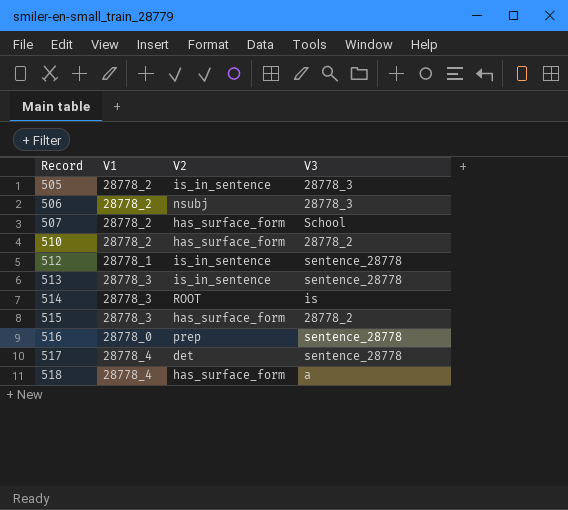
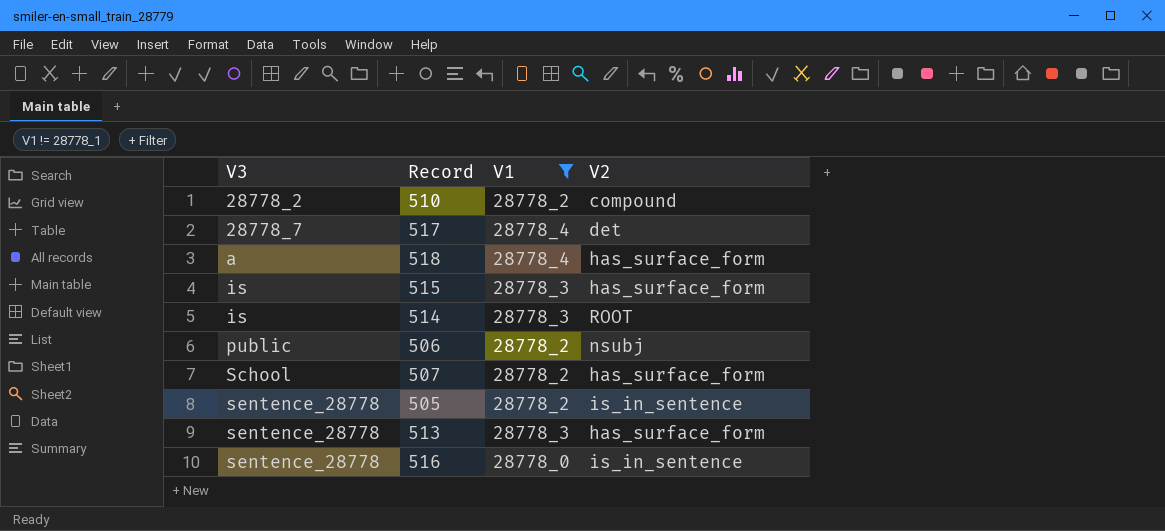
filter: none -> V1 != 28778_1
row order: Record ascending -> V3 ascending
column V3 | position: 4 -> 1
510 | V2: has_surface_form -> compound
517 | V3: sentence_28778 -> 28778_7
515 | V3: 28778_2 -> is
506 | V3: 28778_3 -> public
505 | V3: 28778_3 -> sentence_28778
513 | V2: is_in_sentence -> has_surface_form
516 | V2: prep -> is_in_sentence

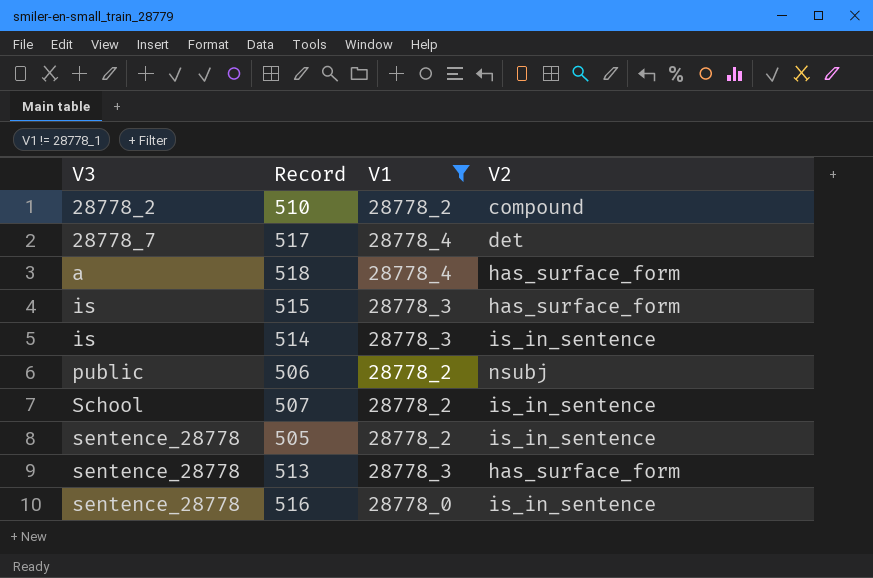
514 | V2: ROOT -> is_in_sentence
507 | V2: has_surface_form -> is_in_sentence

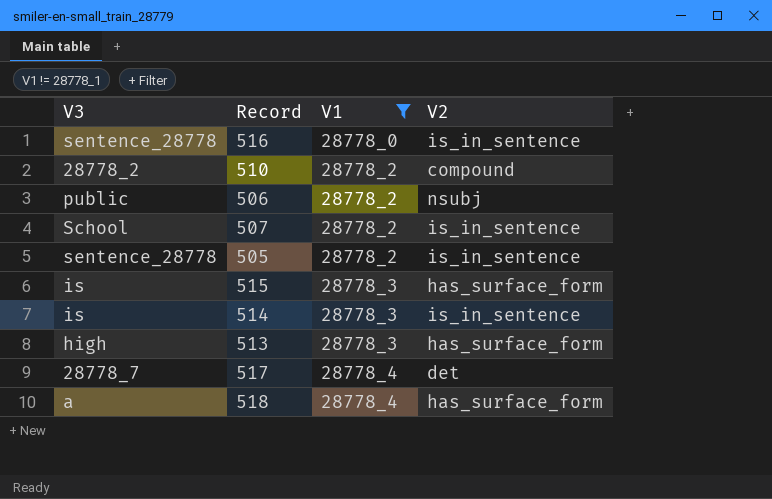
row order: V3 ascending -> V1 ascending
513 | V3: sentence_28778 -> high

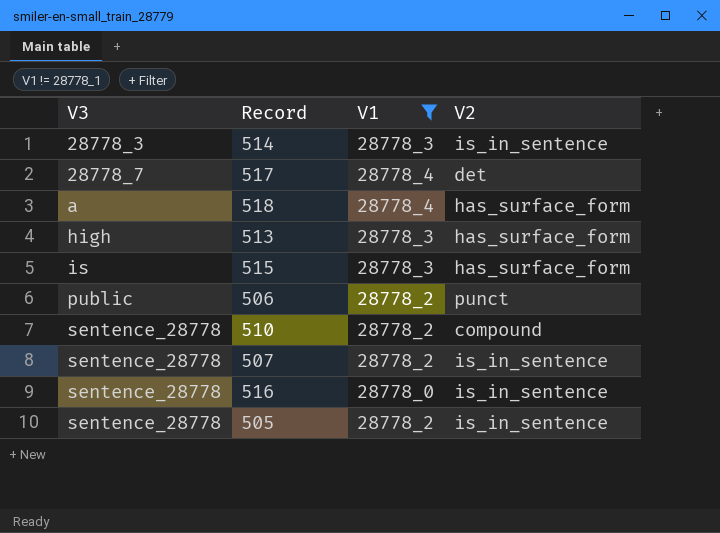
row order: V1 ascending -> V3 ascending
514 | V3: is -> 28778_3
506 | V2: nsubj -> punct
510 | V3: 28778_2 -> sentence_28778
507 | V3: School -> sentence_28778

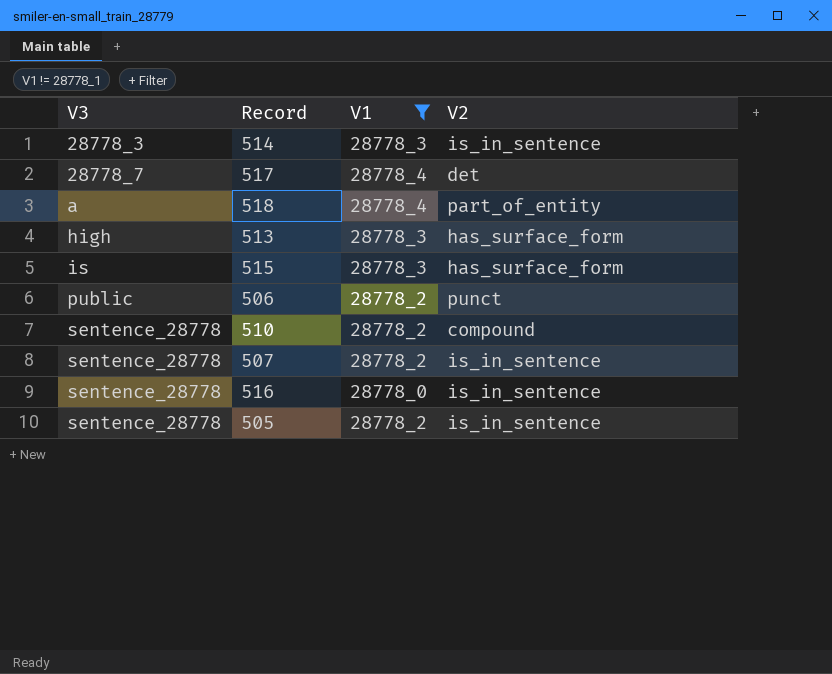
518 | V2: has_surface_form -> part_of_entity

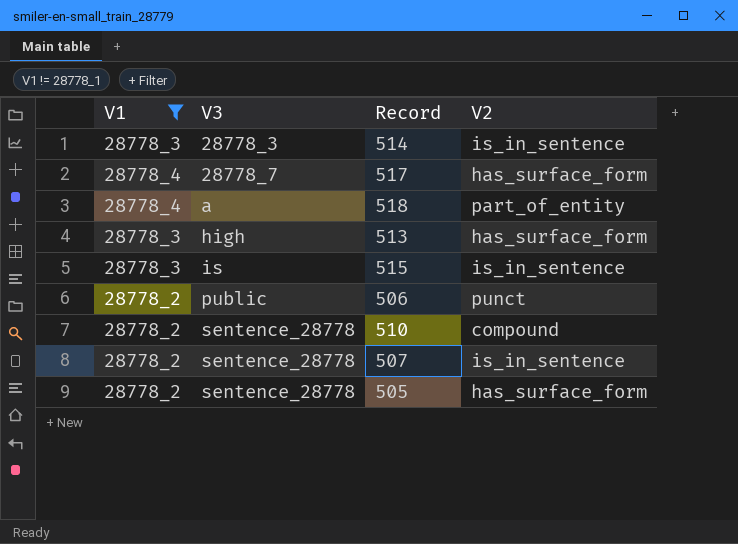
column V1 | position: 3 -> 1
row 516: sentence_28778 | 28778_0 | is_in_sentence -> none
517 | V2: det -> has_surface_form
515 | V2: has_surface_form -> is_in_sentence
505 | V2: is_in_sentence -> has_surface_form

